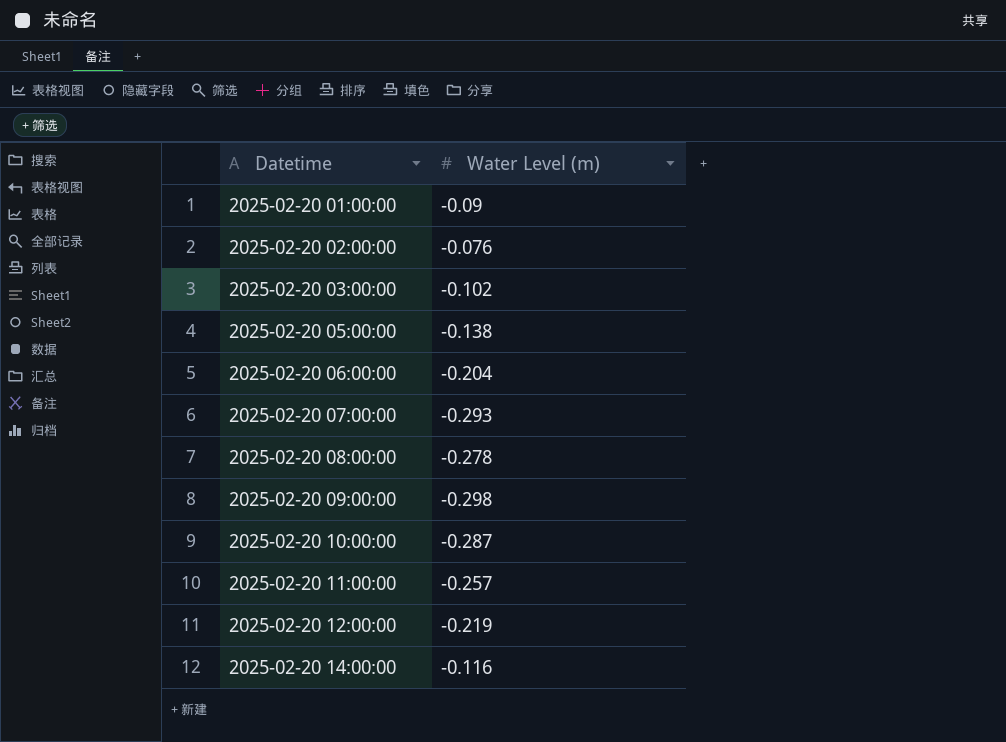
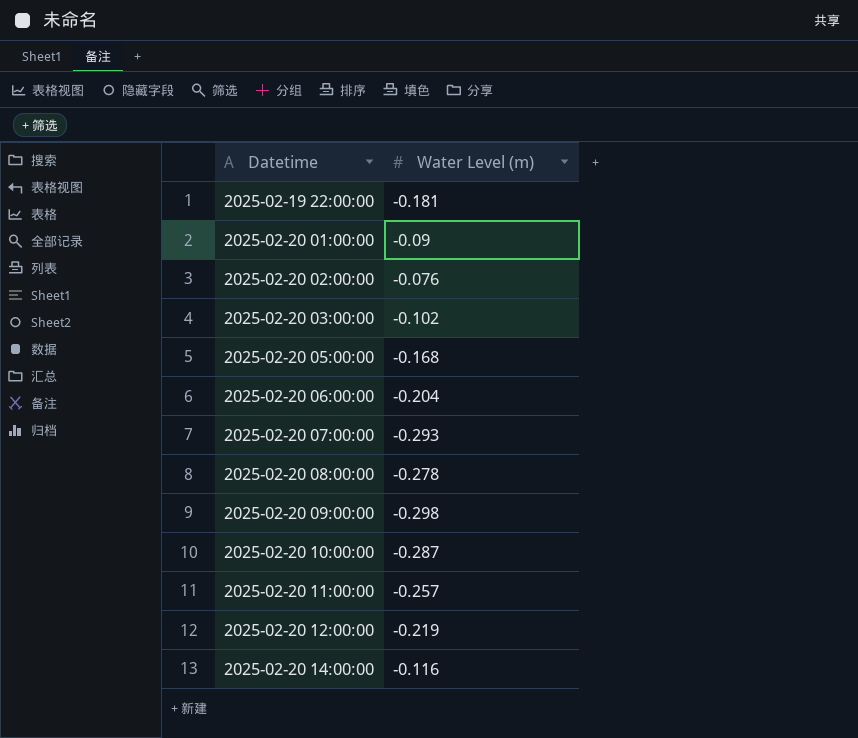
row 2025-02-19 22:00:00: none -> -0.181
2025-02-20 05:00:00 | Water Level (m): -0.138 -> -0.168

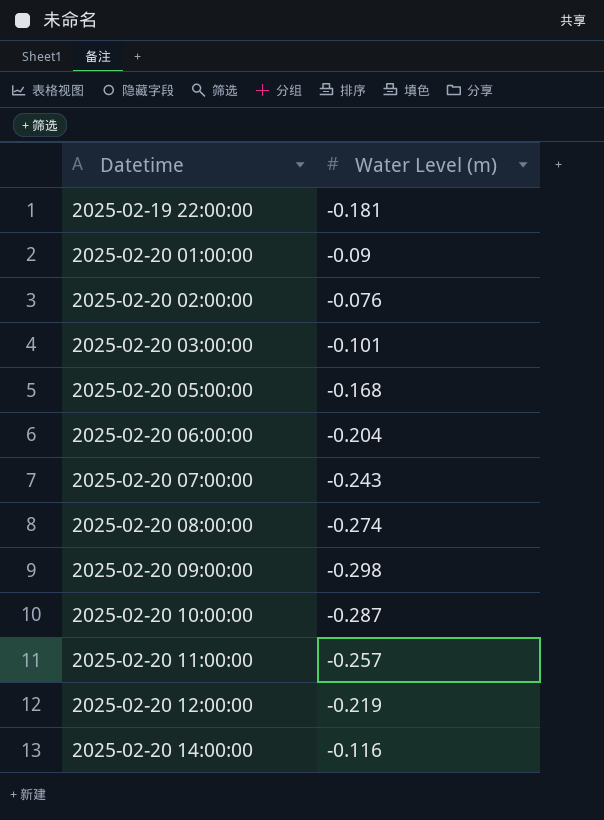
2025-02-20 03:00:00 | Water Level (m): -0.102 -> -0.101
2025-02-20 07:00:00 | Water Level (m): -0.293 -> -0.243
2025-02-20 08:00:00 | Water Level (m): -0.278 -> -0.274

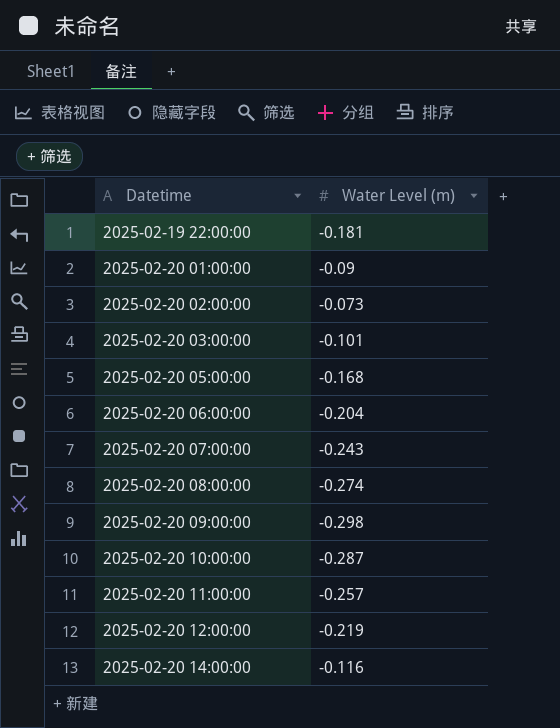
2025-02-20 02:00:00 | Water Level (m): -0.076 -> -0.073

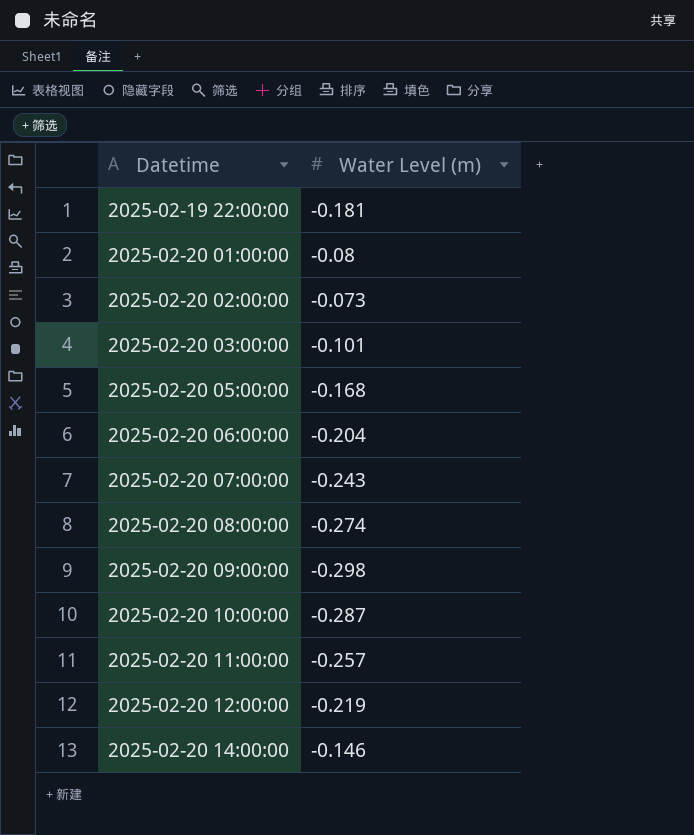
2025-02-20 01:00:00 | Water Level (m): -0.09 -> -0.08
2025-02-20 14:00:00 | Water Level (m): -0.116 -> -0.146

